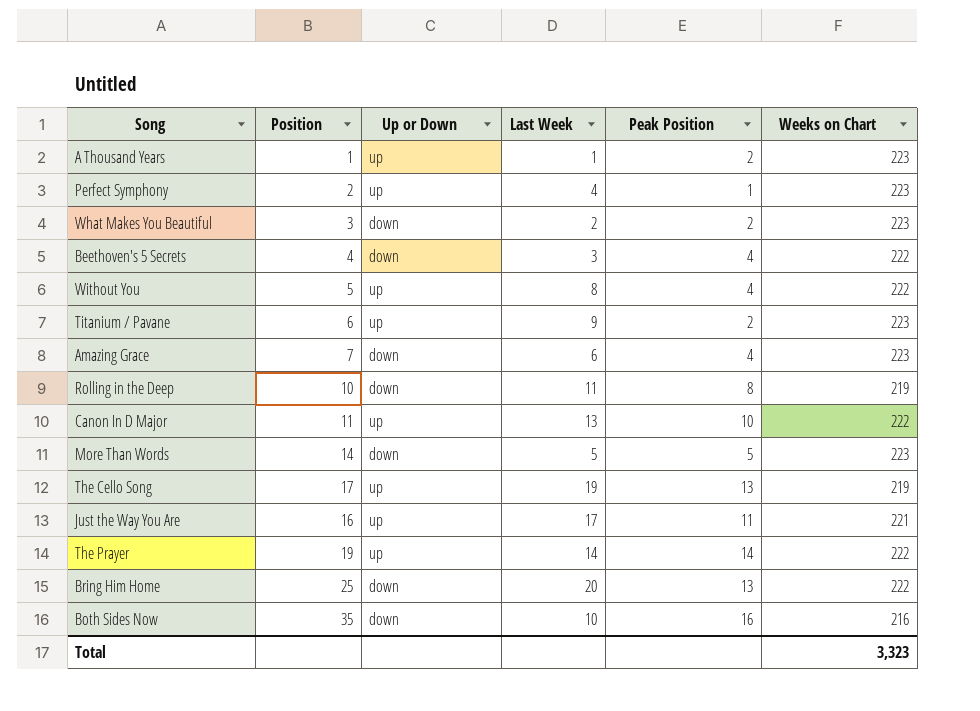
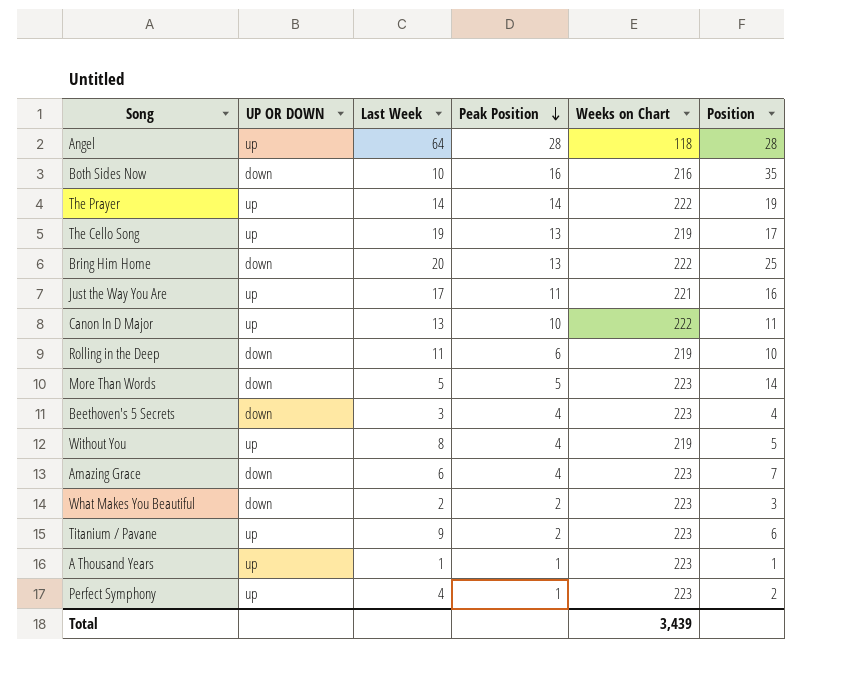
row order: none -> Peak Position descending
column name: Up or Down -> UP OR DOWN
column Position | position: 2 -> 6
row Angel: none -> up | 64 | 28 | 118 | 28
Rolling in the Deep | Peak Position: 8 -> 6
Beethoven's 5 Secrets | Weeks on Chart: 222 -> 223
Without You | Weeks on Chart: 222 -> 219
A Thousand Years | Peak Position: 2 -> 1
Total | Weeks on Chart: 3,323 -> 3,439

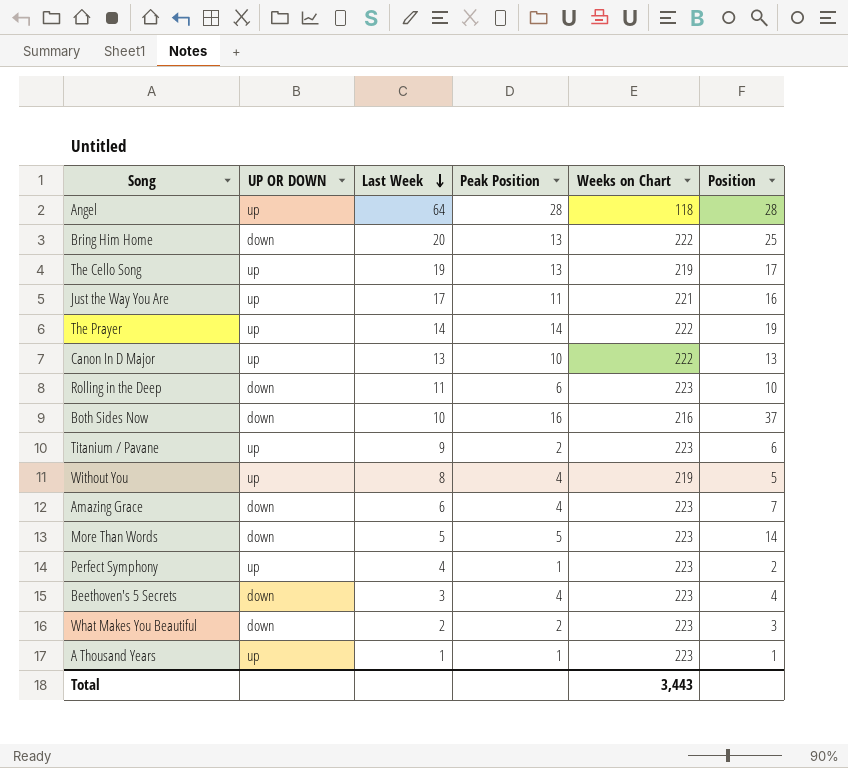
row order: Peak Position descending -> Last Week descending
Canon In D Major | Position: 11 -> 13
Rolling in the Deep | Weeks on Chart: 219 -> 223
Both Sides Now | Position: 35 -> 37
Total | Weeks on Chart: 3,439 -> 3,443

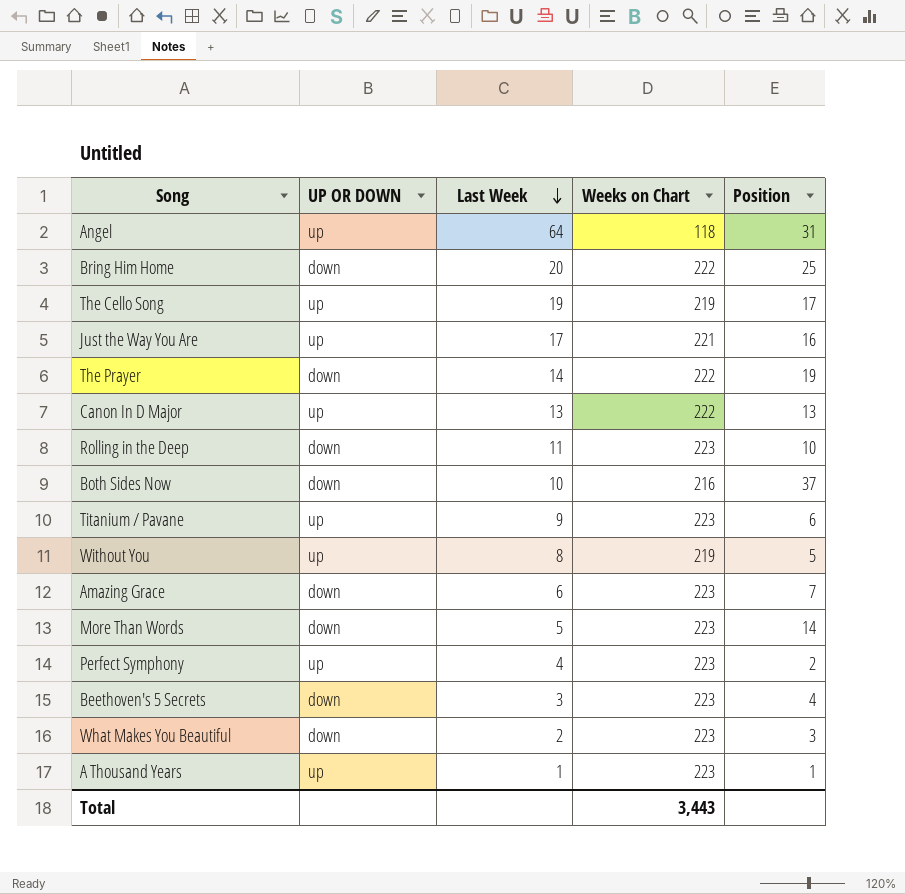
column Peak Position | position: 4 -> none
Angel | Position: 28 -> 31
The Prayer | UP OR DOWN: up -> down

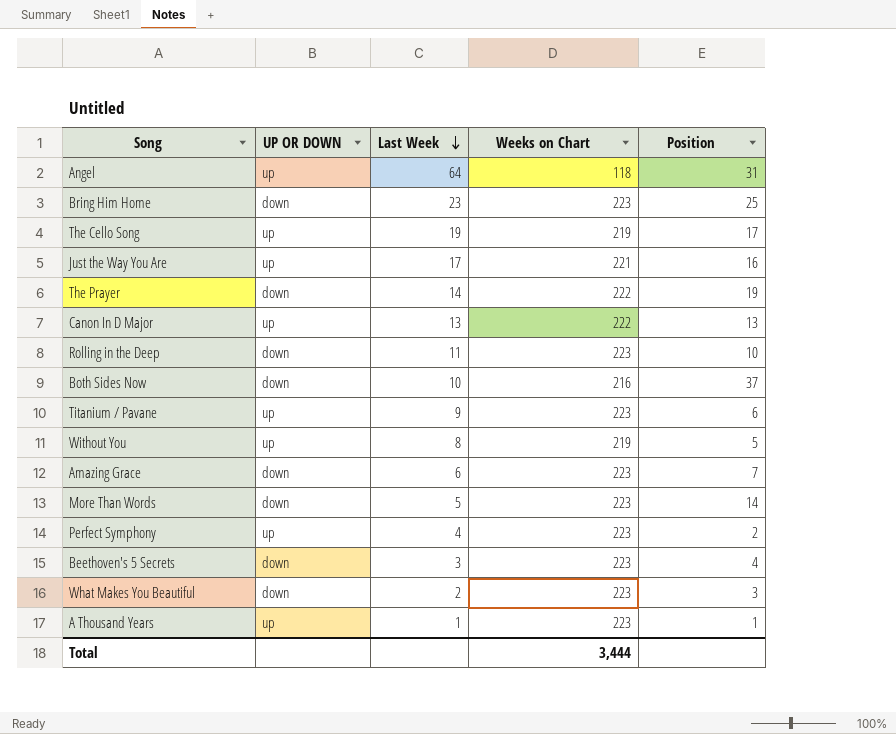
Bring Him Home | Last Week: 20 -> 23
Bring Him Home | Weeks on Chart: 222 -> 223
Total | Weeks on Chart: 3,443 -> 3,444

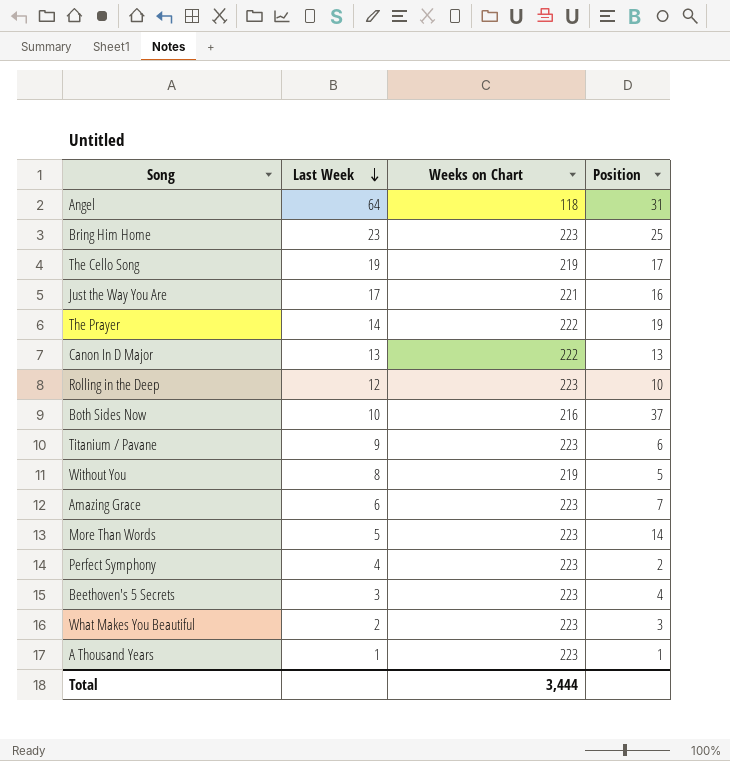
column UP OR DOWN | position: 2 -> none
Rolling in the Deep | Last Week: 11 -> 12

